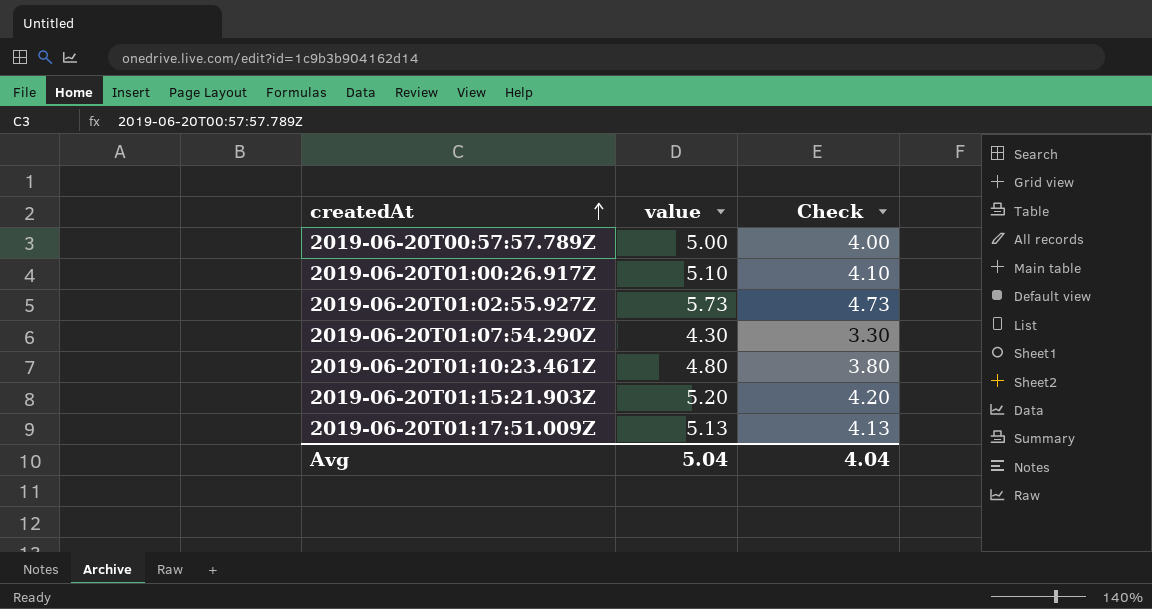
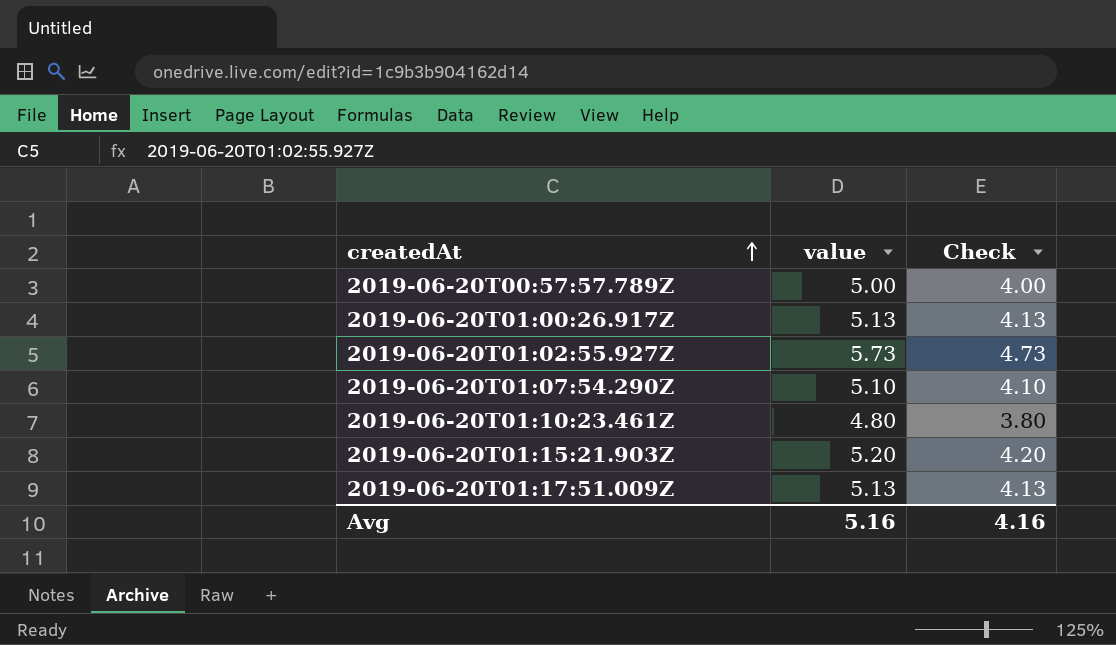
2019-06-20T01:00:26.917Z | value: 5.10 -> 5.13
2019-06-20T01:00:26.917Z | Check: 4.10 -> 4.13
2019-06-20T01:07:54.290Z | value: 4.30 -> 5.10
2019-06-20T01:07:54.290Z | Check: 3.30 -> 4.10
Avg | value: 5.04 -> 5.16
Avg | Check: 4.04 -> 4.16

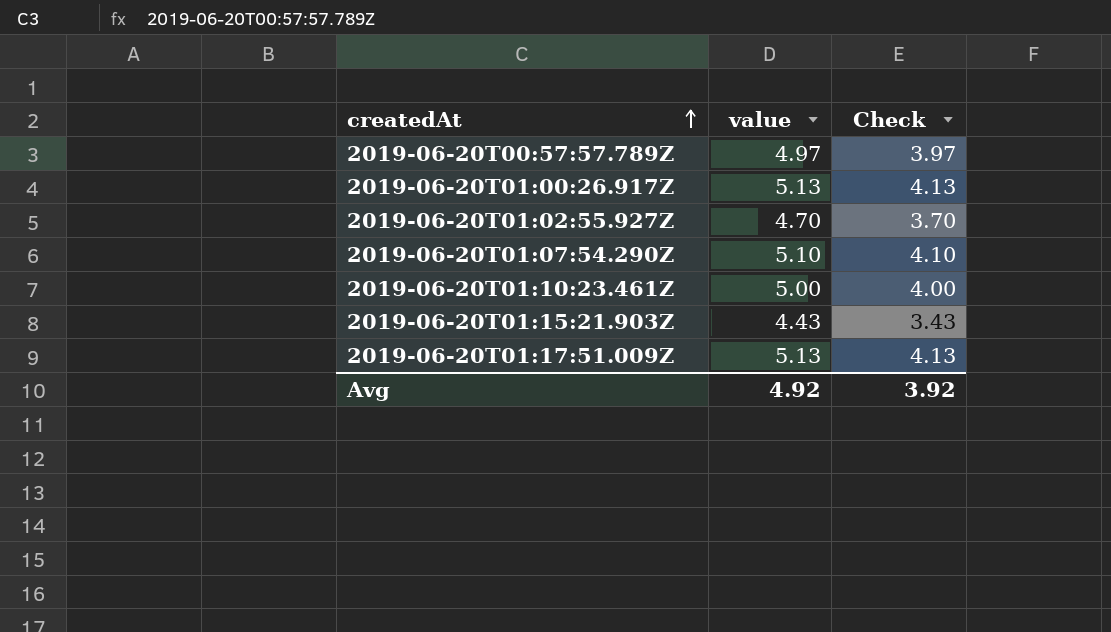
2019-06-20T00:57:57.789Z | value: 5.00 -> 4.97
2019-06-20T00:57:57.789Z | Check: 4.00 -> 3.97
2019-06-20T01:02:55.927Z | value: 5.73 -> 4.70
2019-06-20T01:02:55.927Z | Check: 4.73 -> 3.70
2019-06-20T01:10:23.461Z | value: 4.80 -> 5.00
2019-06-20T01:10:23.461Z | Check: 3.80 -> 4.00
2019-06-20T01:15:21.903Z | value: 5.20 -> 4.43
2019-06-20T01:15:21.903Z | Check: 4.20 -> 3.43
Avg | value: 5.16 -> 4.92
Avg | Check: 4.16 -> 3.92

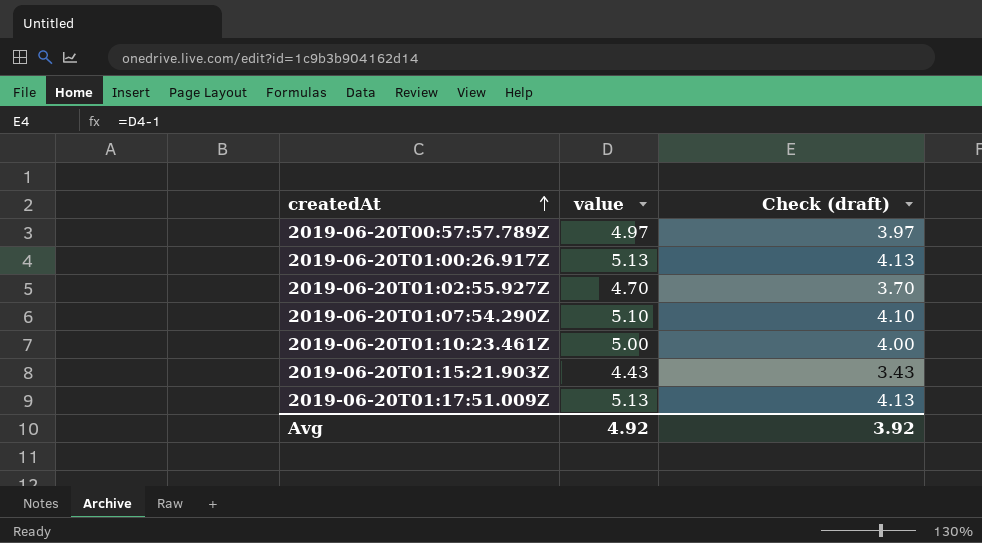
column name: Check -> Check (draft)

